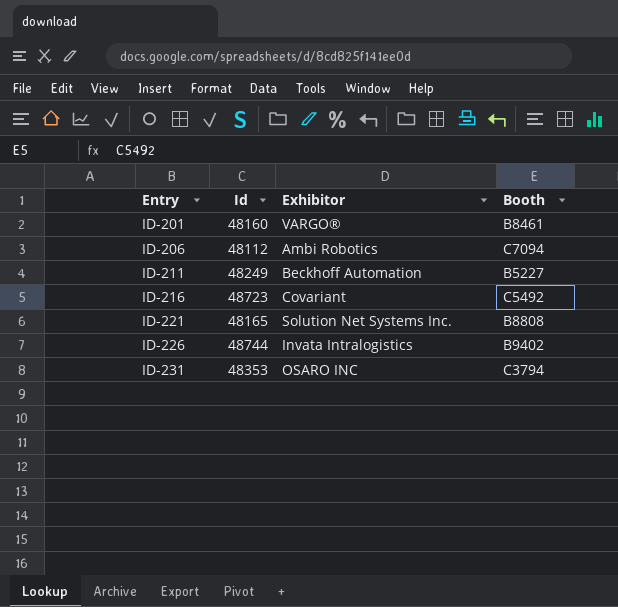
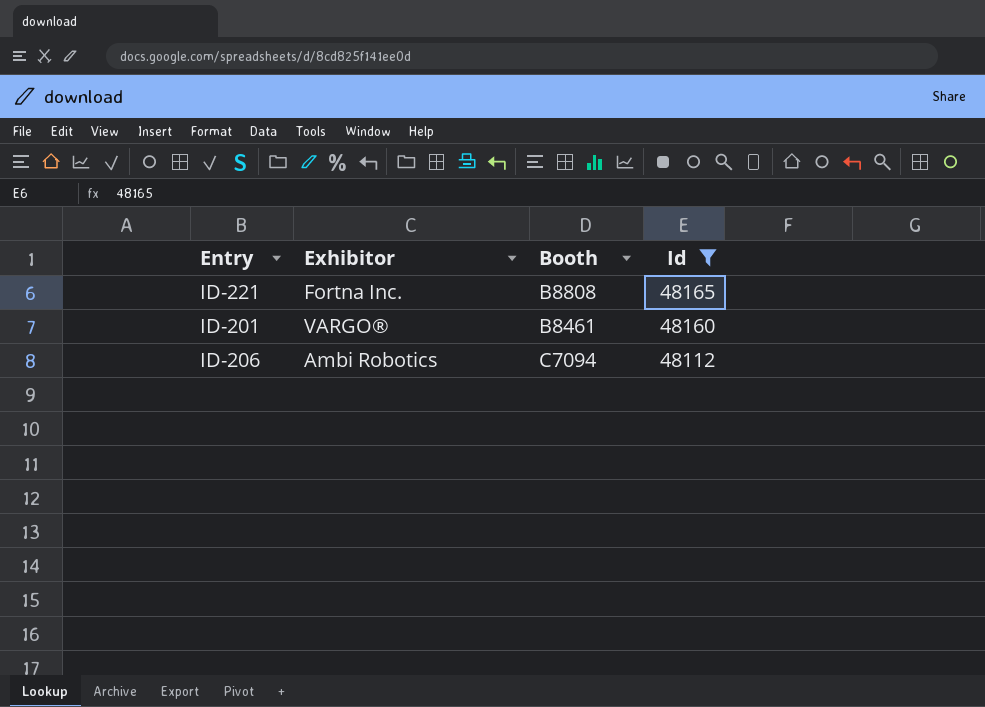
filter: none -> Id <= 48165
row order: Entry ascending -> Id descending
column Id | position: 2 -> 4
ID-221 | Exhibitor: Solution Net Systems Inc. -> Fortna Inc.

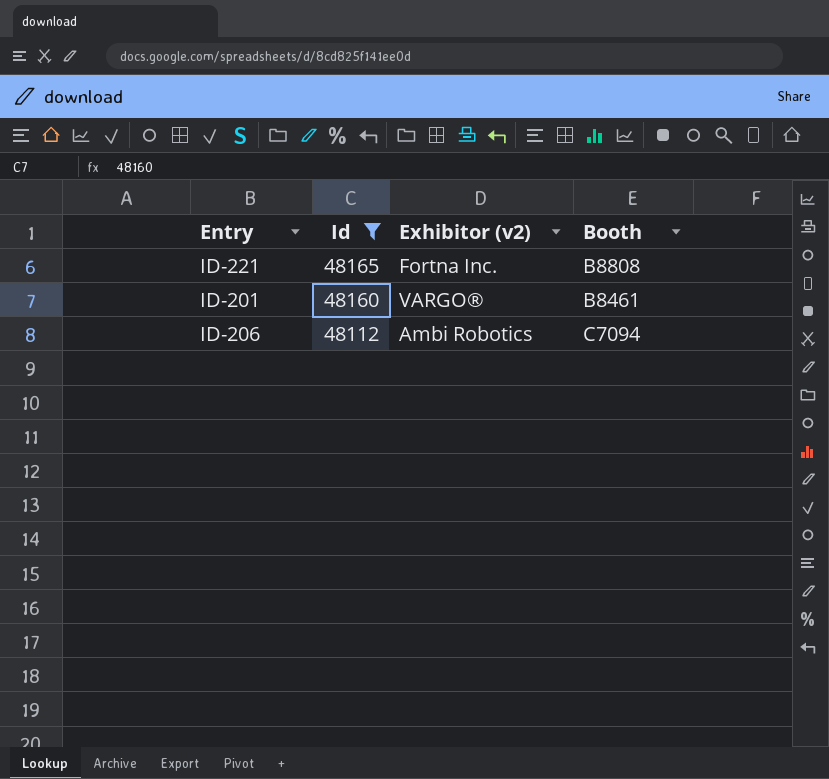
column Id | position: 4 -> 2
column name: Exhibitor -> Exhibitor (v2)

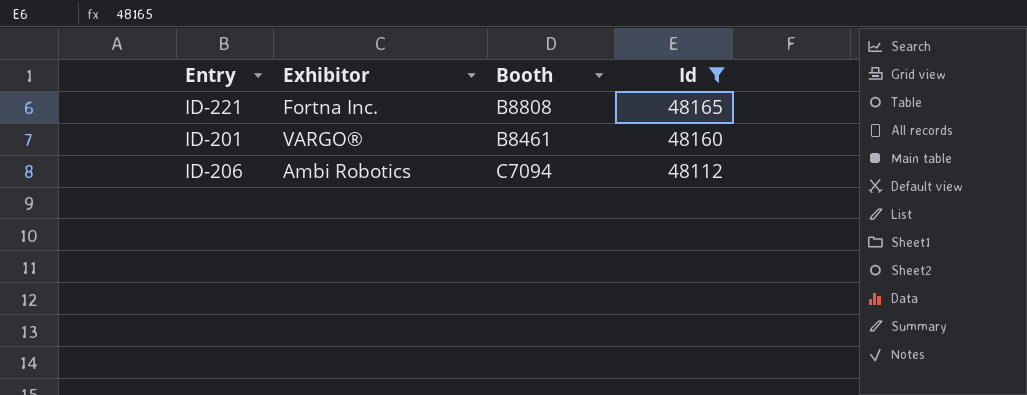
column name: Exhibitor (v2) -> Exhibitor
column Id | position: 2 -> 4

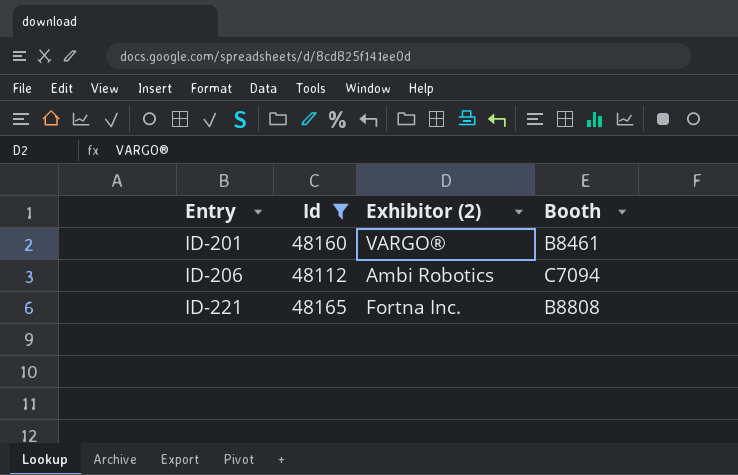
row order: Id descending -> Entry ascending
column Id | position: 4 -> 2
column name: Exhibitor -> Exhibitor (2)

